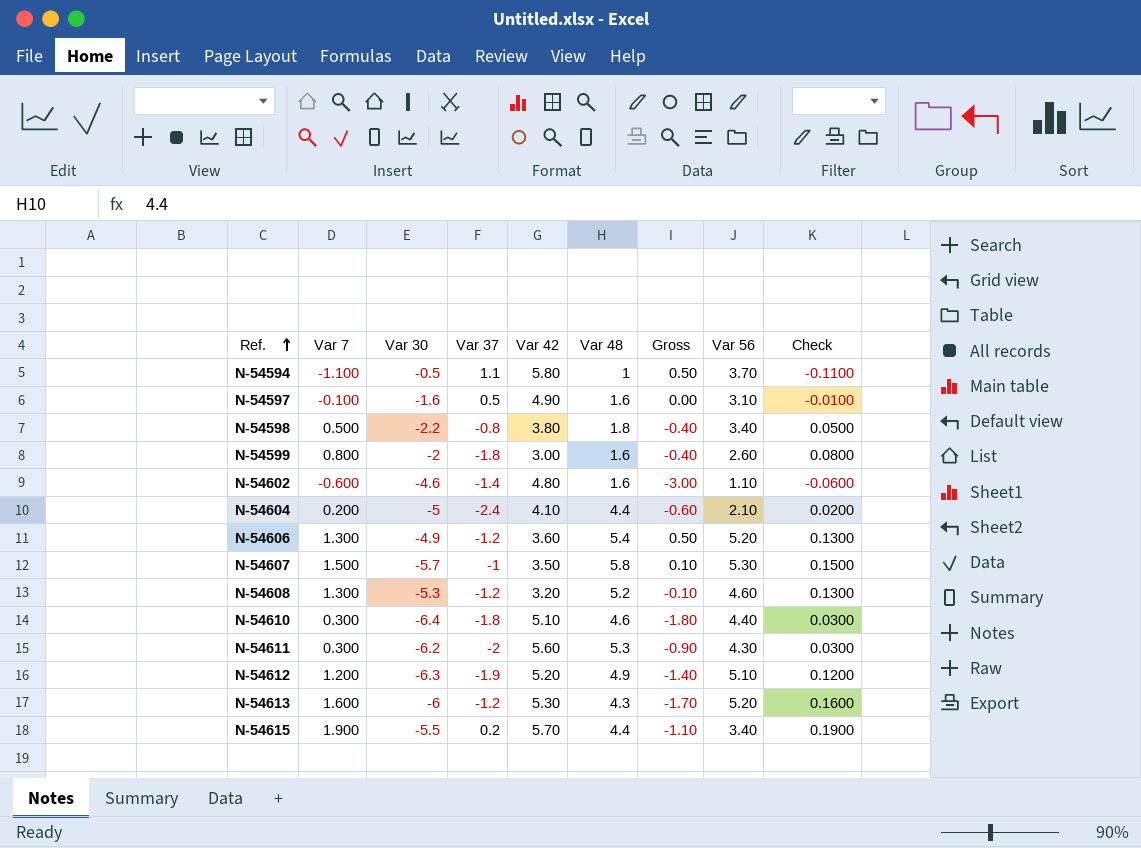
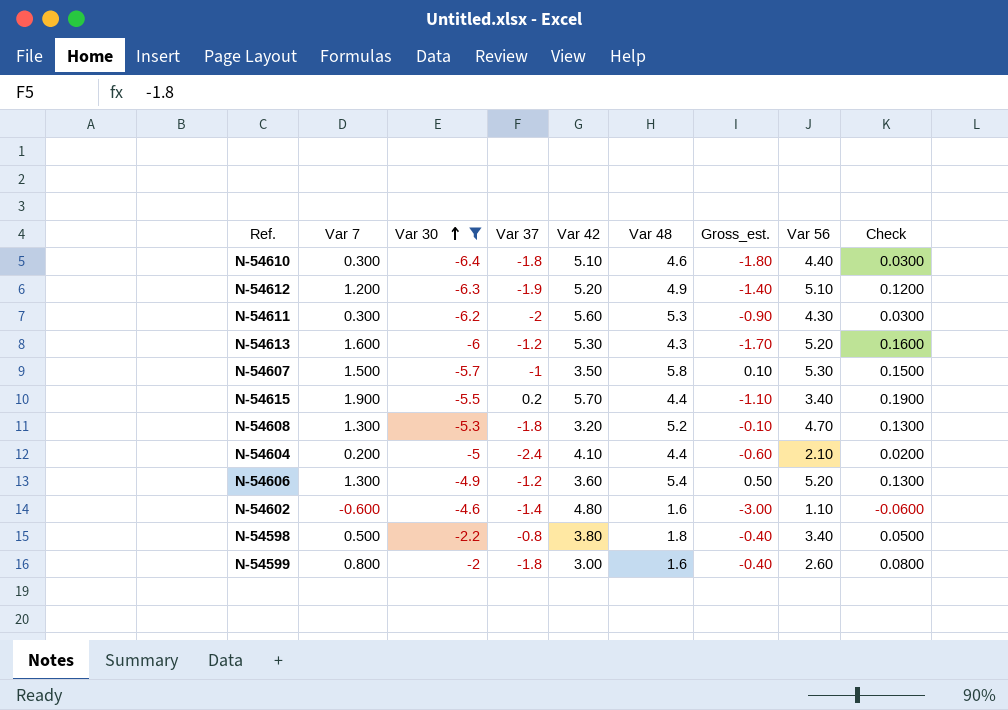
filter: none -> Var 30 <= -2
row order: Ref. ascending -> Var 30 ascending
column name: Gross -> Gross_est.
N-54608 | Var 37: -1.2 -> -1.8
N-54608 | Var 56: 4.60 -> 4.70

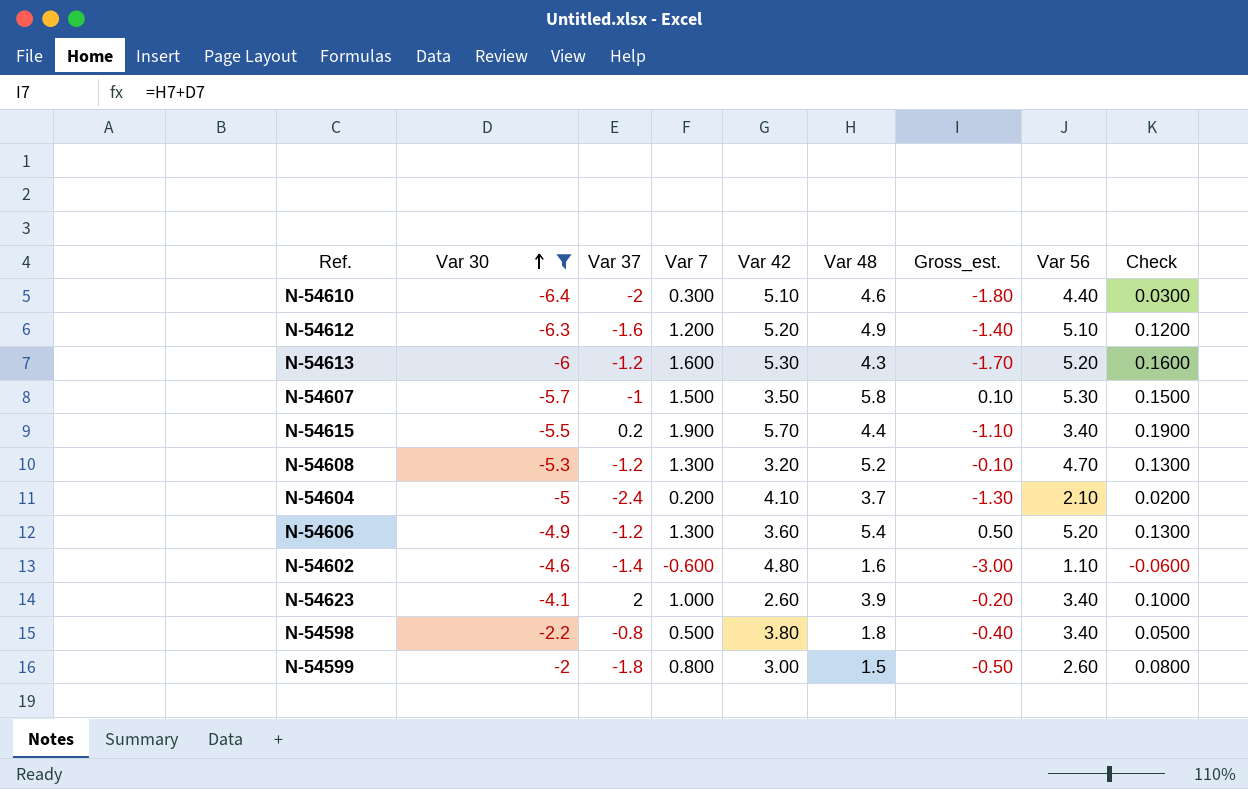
column Var 7 | position: 2 -> 4
row N-54611: 0.300 | -6.2 | -2 | 5.60 | 5.3 | -0.90 | 4.30 | 0.0300 -> none
N-54610 | Var 37: -1.8 -> -2
N-54612 | Var 37: -1.9 -> -1.6
N-54608 | Var 37: -1.8 -> -1.2
N-54604 | Var 48: 4.4 -> 3.7
N-54604 | Gross_est.: -0.60 -> -1.30
row N-54623: none -> -4.1 | 2 | 1.000 | 2.60 | 3.9 | -0.20 | 3.40 | 0.1000
N-54599 | Var 48: 1.6 -> 1.5
N-54599 | Gross_est.: -0.40 -> -0.50

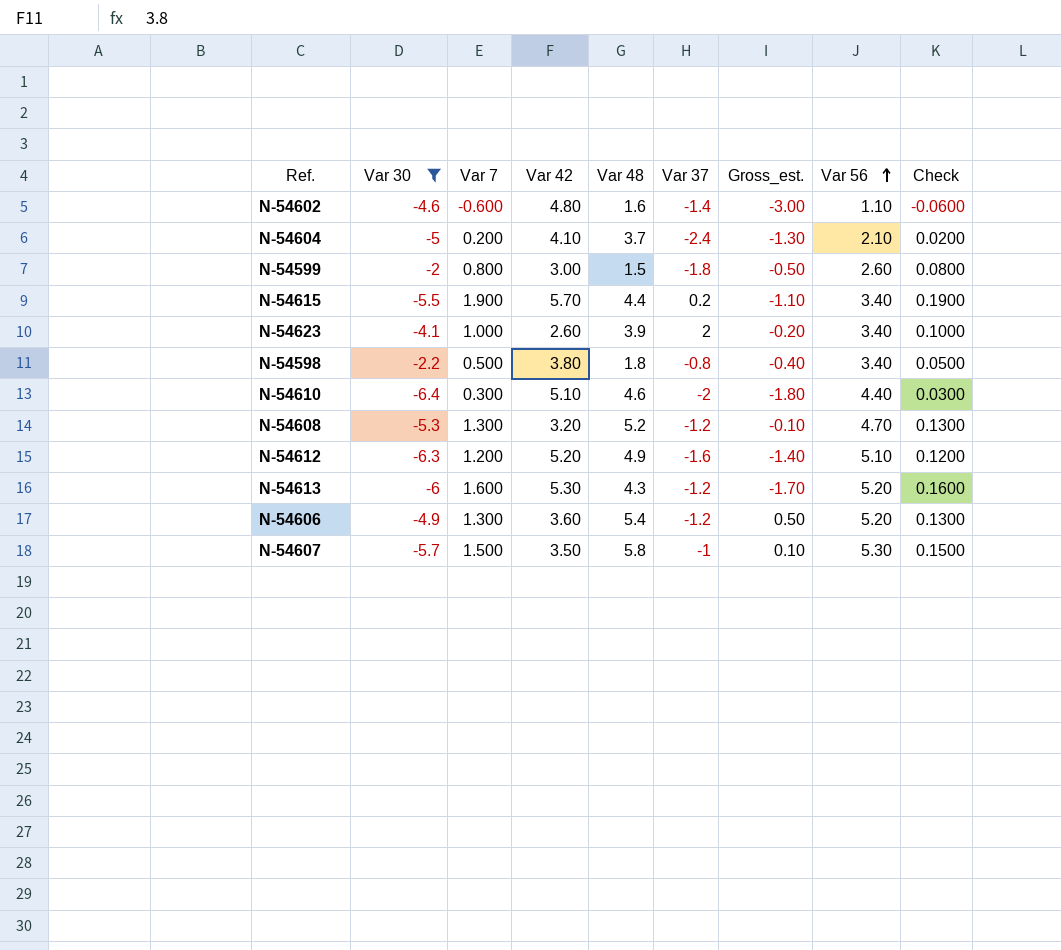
row order: Var 30 ascending -> Var 56 ascending
column Var 37 | position: 3 -> 6

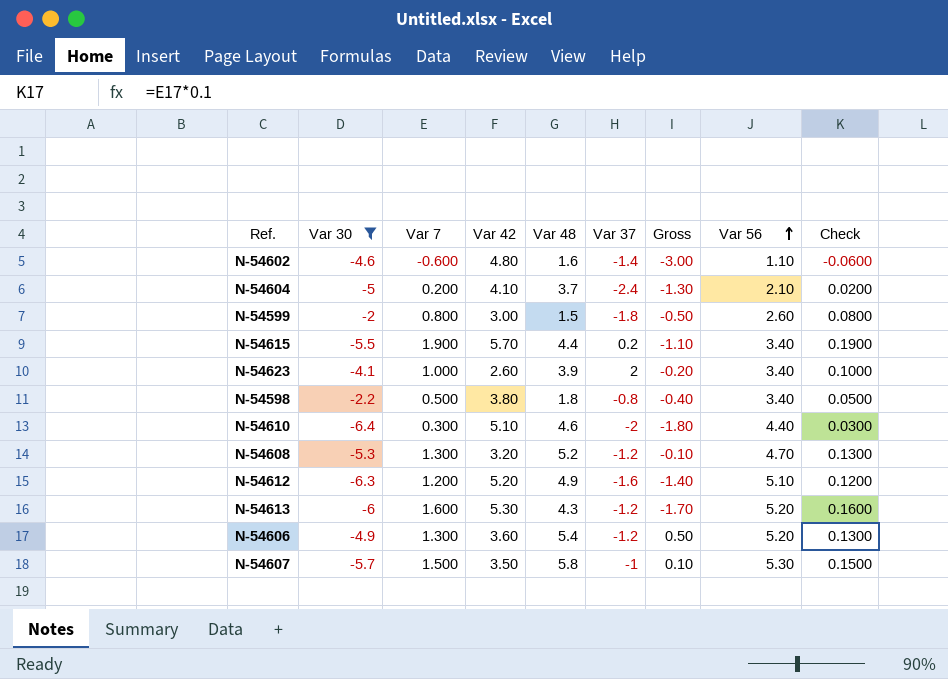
column name: Gross_est. -> Gross

